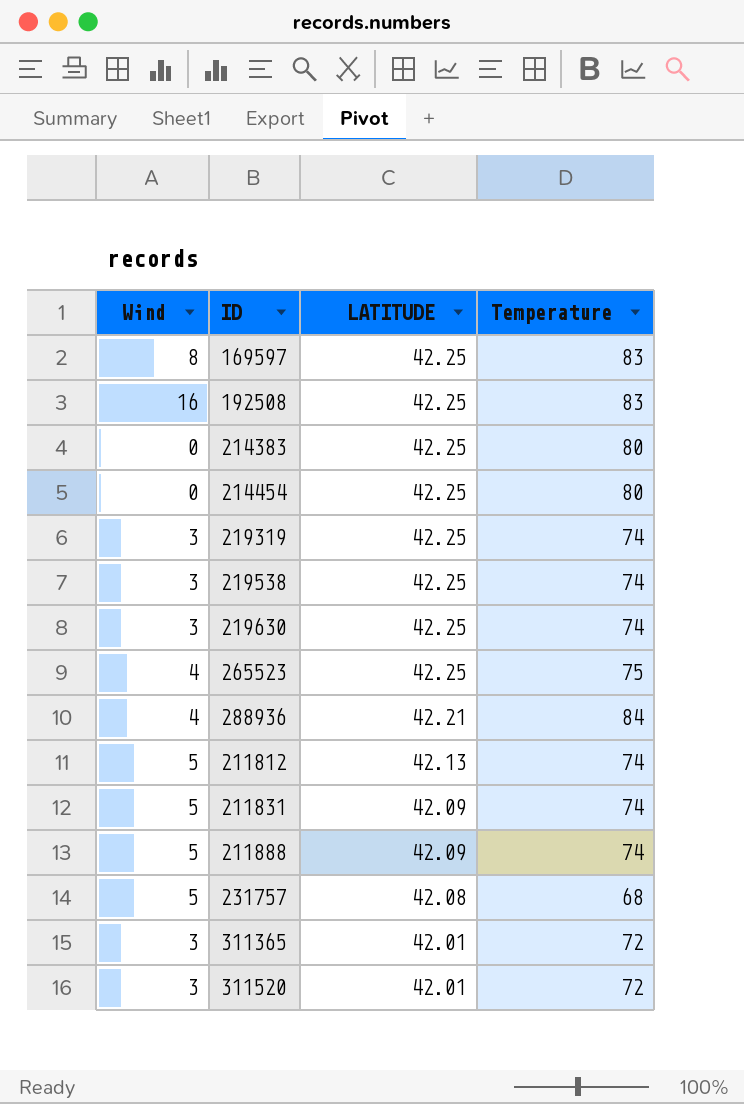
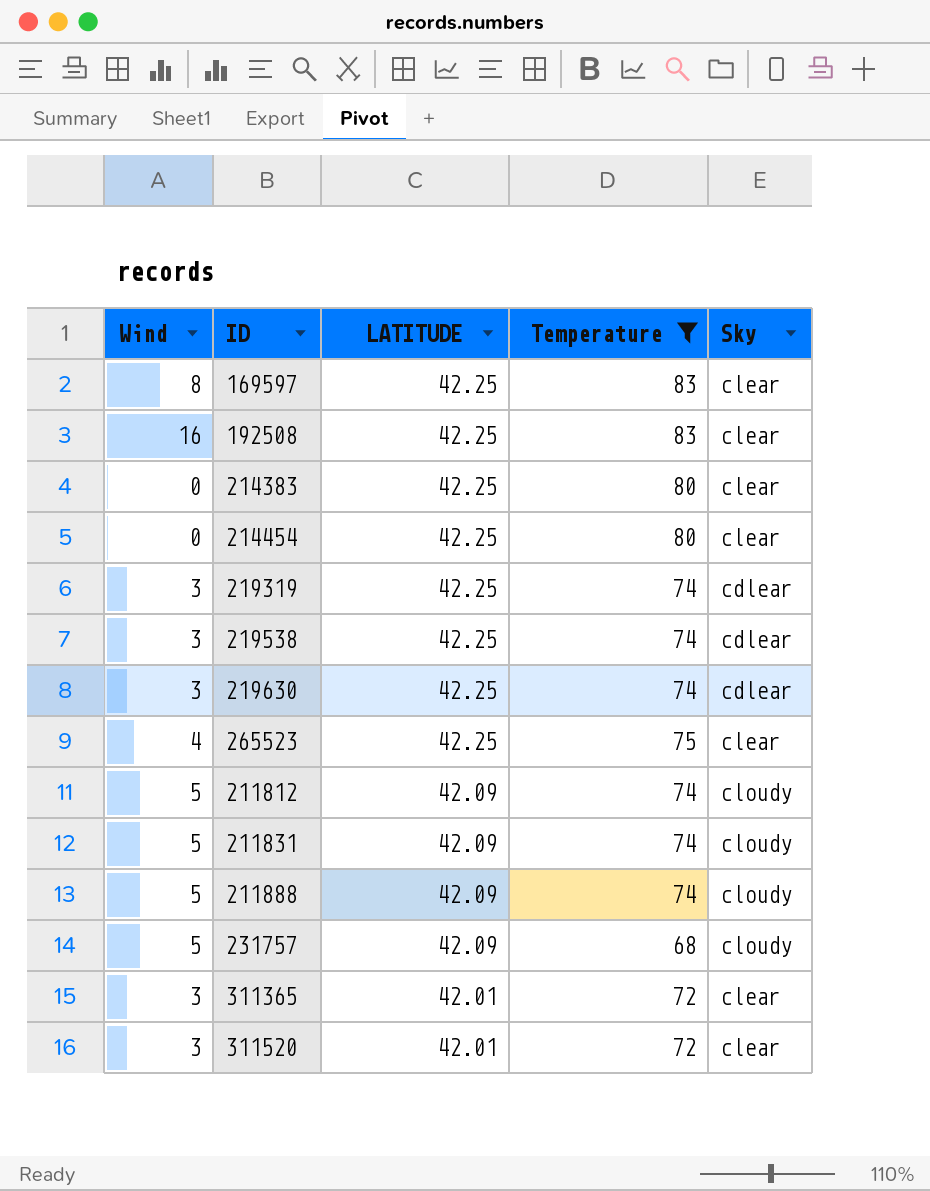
filter: none -> Temperature != 84
column Sky | position: none -> 5
211812 | LATITUDE: 42.13 -> 42.09
231757 | LATITUDE: 42.08 -> 42.09

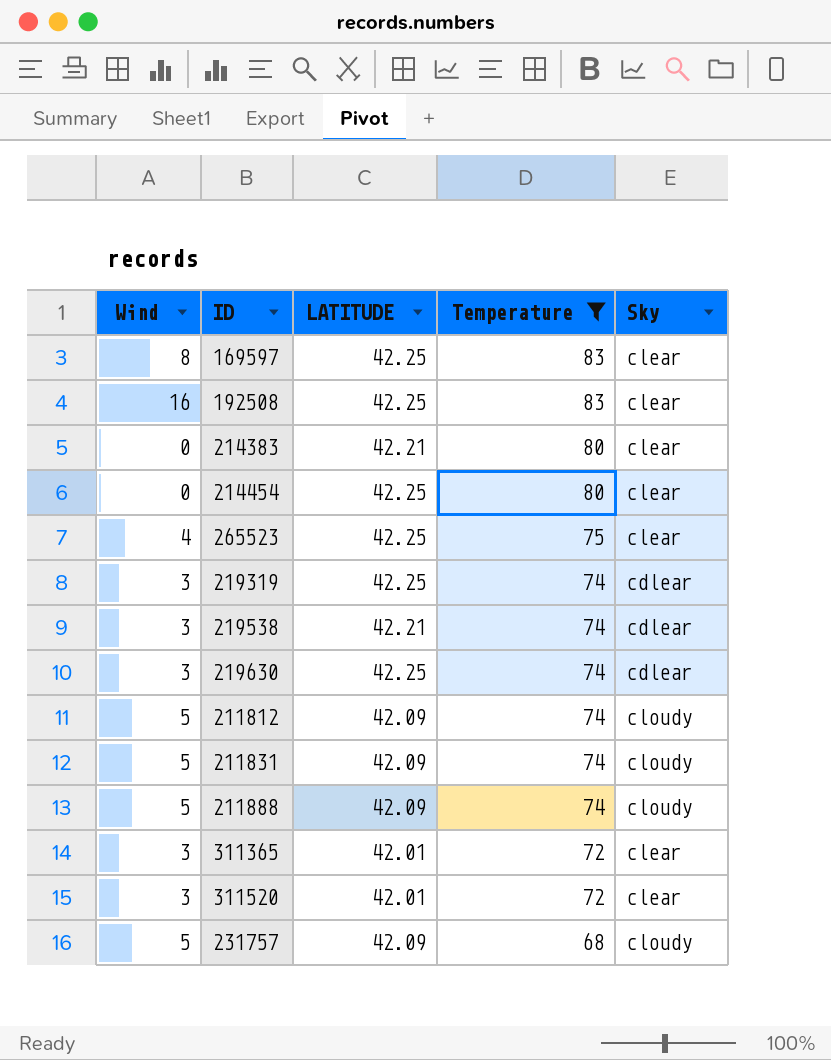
row order: LATITUDE descending -> Temperature descending
214383 | LATITUDE: 42.25 -> 42.21
219538 | LATITUDE: 42.25 -> 42.21

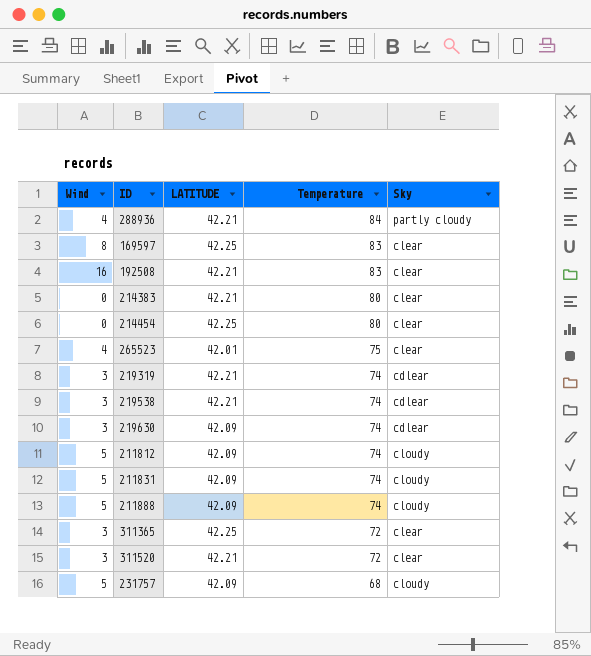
filter: Temperature != 84 -> none
192508 | LATITUDE: 42.25 -> 42.21
265523 | LATITUDE: 42.25 -> 42.01
219319 | LATITUDE: 42.25 -> 42.21
219630 | LATITUDE: 42.25 -> 42.09
311365 | LATITUDE: 42.01 -> 42.25
311520 | LATITUDE: 42.01 -> 42.21

